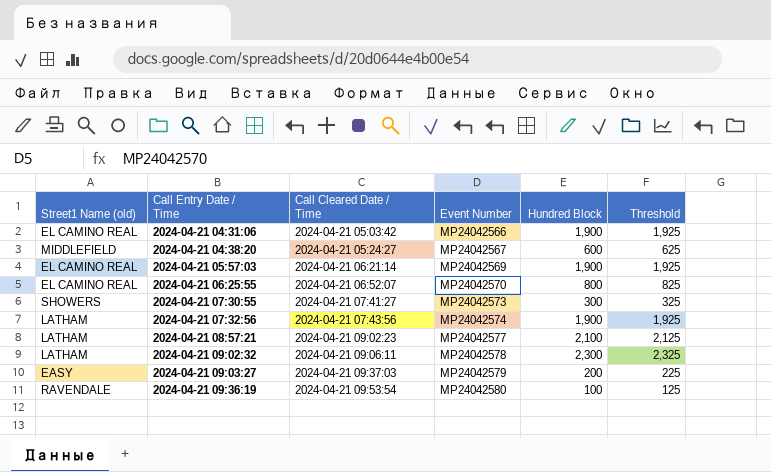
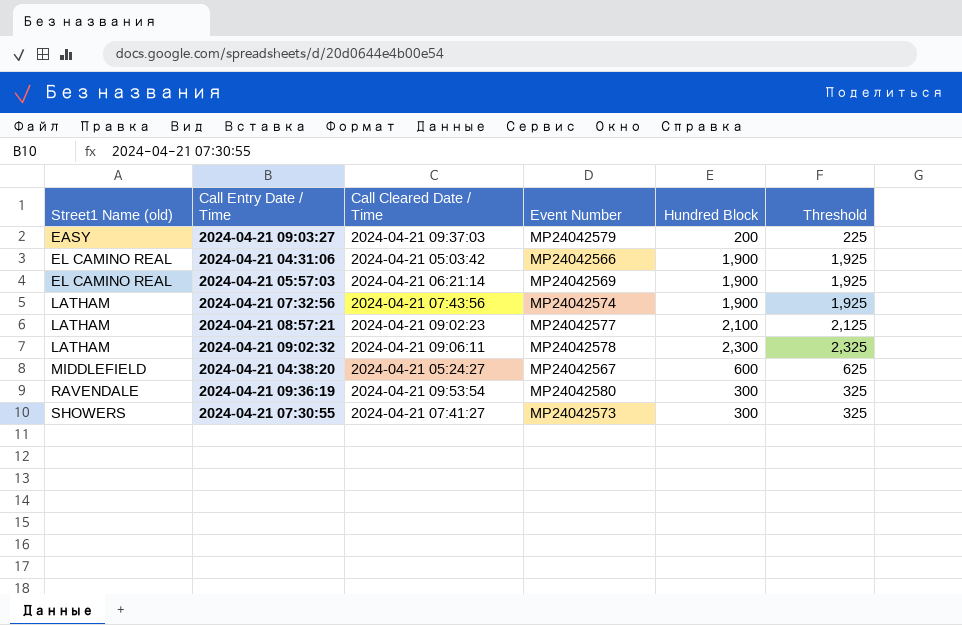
row order: Call Entry Date / Time ascending -> Street1 Name (old) ascending
row 2024-04-21 06:25:55: EL CAMINO REAL | 2024-04-21 06:52:07 | MP24042570 | 800 | 825 -> none
2024-04-21 09:36:19 | Hundred Block: 100 -> 300
2024-04-21 09:36:19 | Threshold: 125 -> 325

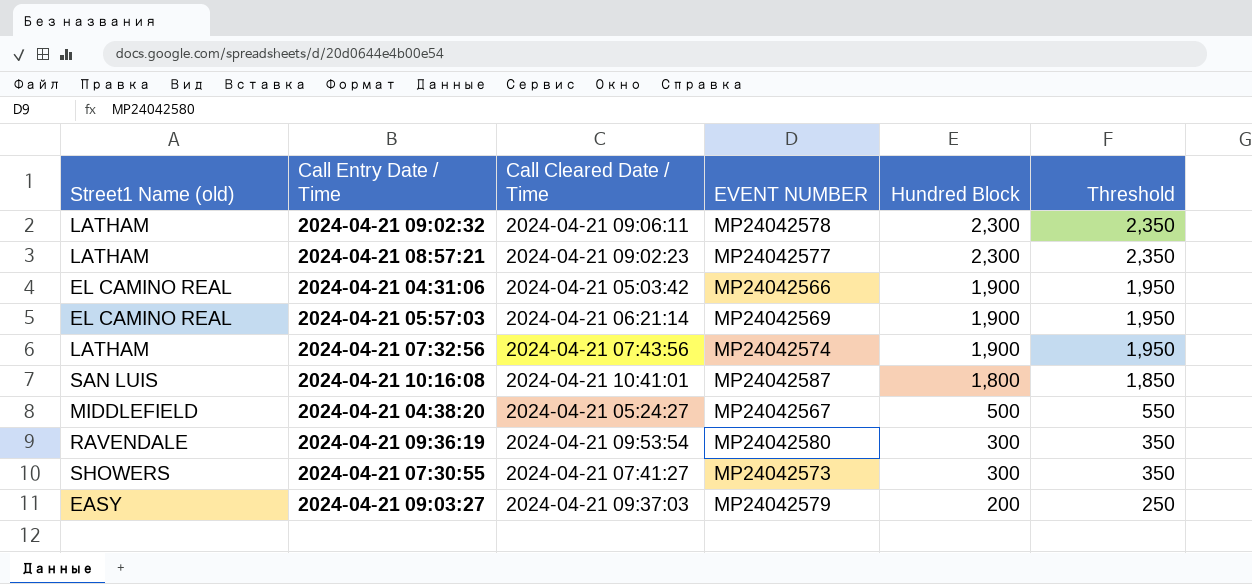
row order: Street1 Name (old) ascending -> Hundred Block descending
column name: Event Number -> EVENT NUMBER
column Threshold | formula: [Hundred Block] + 25 -> [Hundred Block] + 50
2024-04-21 08:57:21 | Hundred Block: 2,100 -> 2,300
row 2024-04-21 10:16:08: none -> SAN LUIS | 2024-04-21 10:41:01 | MP24042587 | 1,800 | 1,850
2024-04-21 04:38:20 | Hundred Block: 600 -> 500

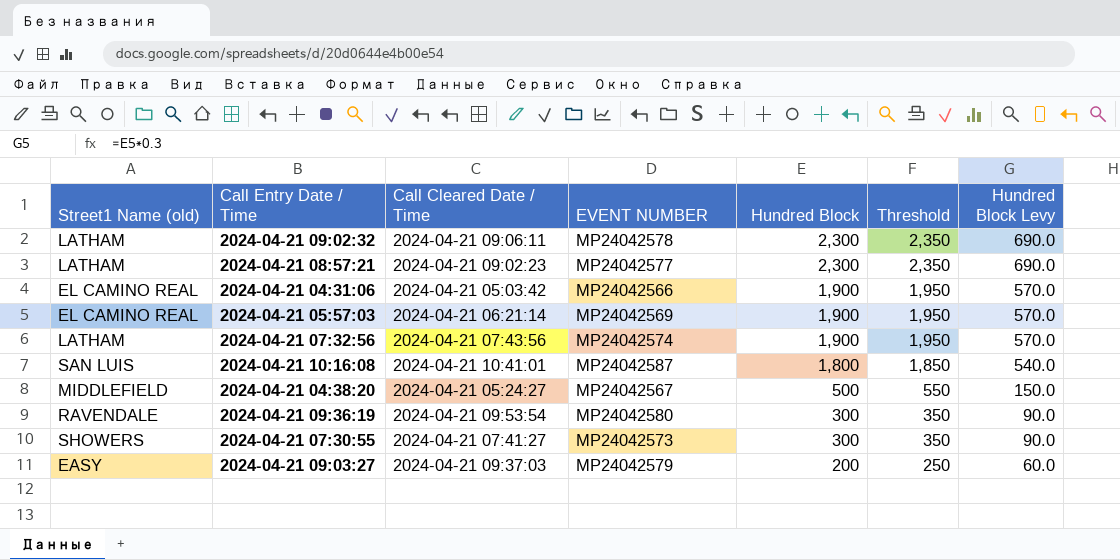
column Hundred Block Levy | formula: none -> [Hundred Block] * 0.3

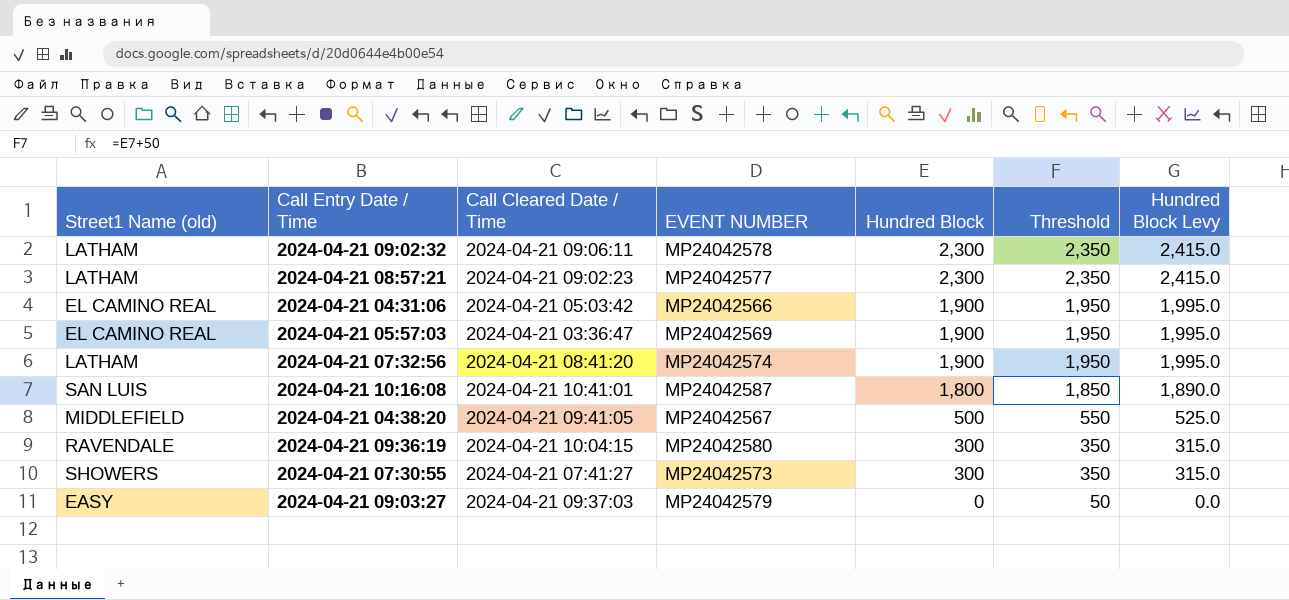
column Hundred Block Levy | formula: [Hundred Block] * 0.3 -> [Hundred Block] * 1.05
2024-04-21 05:57:03 | Call Cleared Date / Time: 2024-04-21 06:21:14 -> 2024-04-21 03:36:47
2024-04-21 07:32:56 | Call Cleared Date / Time: 2024-04-21 07:43:56 -> 2024-04-21 08:41:20
2024-04-21 04:38:20 | Call Cleared Date / Time: 2024-04-21 05:24:27 -> 2024-04-21 09:41:05
2024-04-21 09:36:19 | Call Cleared Date / Time: 2024-04-21 09:53:54 -> 2024-04-21 10:04:15
2024-04-21 09:03:27 | Hundred Block: 200 -> 0
2024-04-21 09:03:27 | Threshold: 250 -> 50

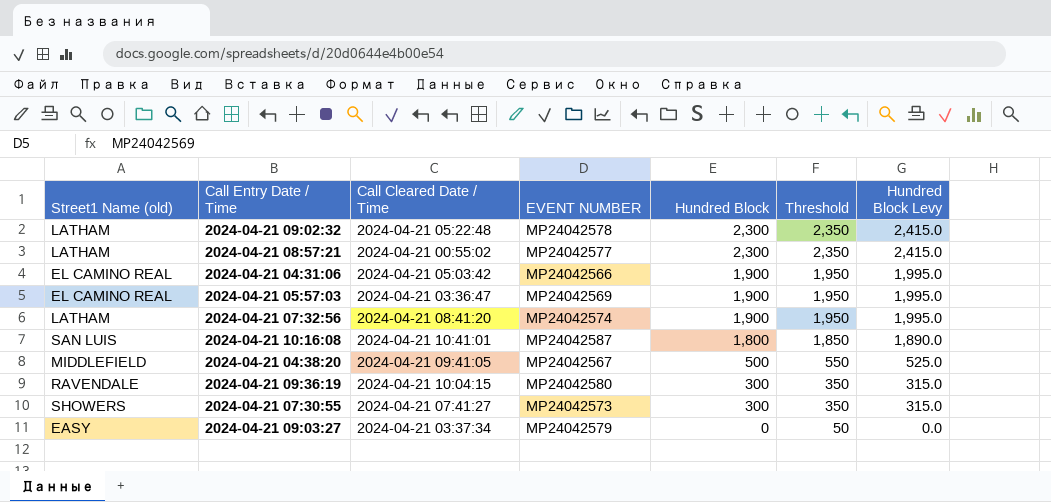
2024-04-21 09:02:32 | Call Cleared Date / Time: 2024-04-21 09:06:11 -> 2024-04-21 05:22:48
2024-04-21 08:57:21 | Call Cleared Date / Time: 2024-04-21 09:02:23 -> 2024-04-21 00:55:02
2024-04-21 09:03:27 | Call Cleared Date / Time: 2024-04-21 09:37:03 -> 2024-04-21 03:37:34

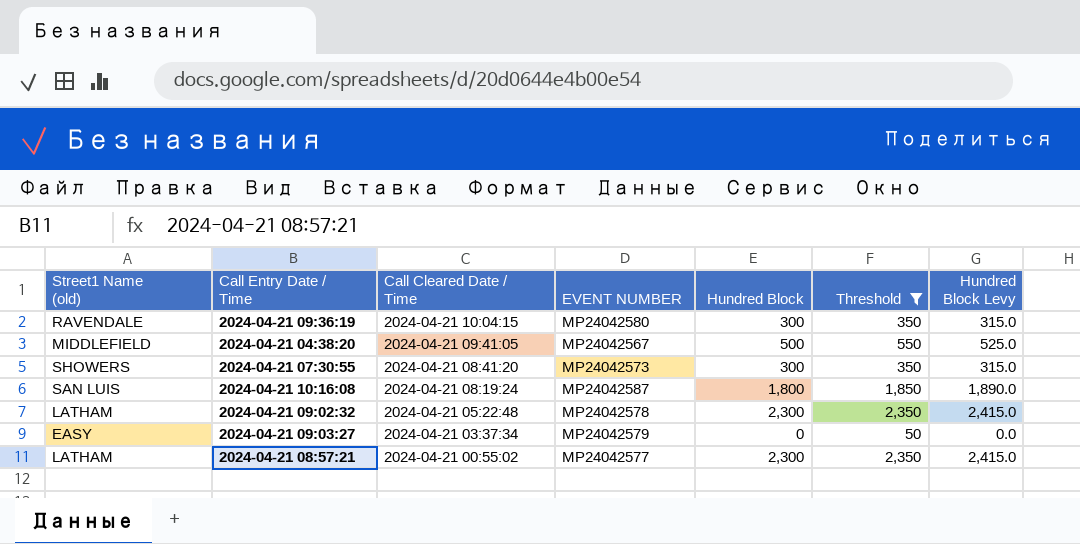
filter: none -> Threshold != 1,950
row order: Hundred Block descending -> Call Cleared Date / Time descending
2024-04-21 07:30:55 | Call Cleared Date / Time: 2024-04-21 07:41:27 -> 2024-04-21 08:41:20
2024-04-21 10:16:08 | Call Cleared Date / Time: 2024-04-21 10:41:01 -> 2024-04-21 08:19:24

